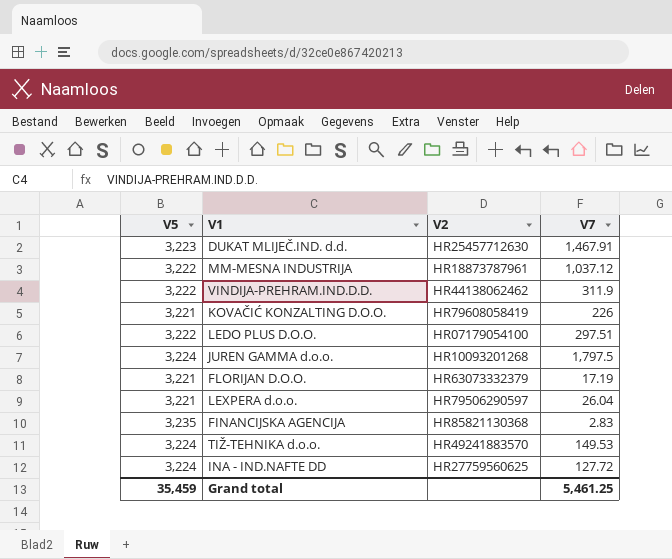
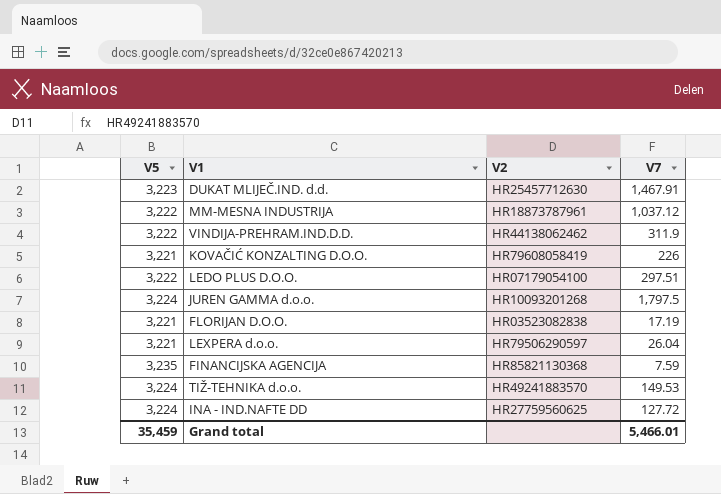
FLORIJAN D.O.O. | V2: HR63073332379 -> HR03523082838
FINANCIJSKA AGENCIJA | V7: 2.83 -> 7.59
Grand total | V7: 5,461.25 -> 5,466.01

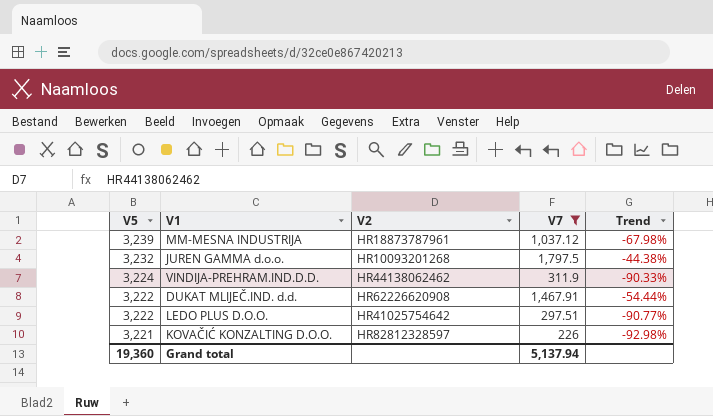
filter: none -> V7 >= 226
row order: none -> V5 descending
column Trend | formula: none -> ([V7] - [V5]) / [V5]
MM-MESNA INDUSTRIJA | V5: 3,222 -> 3,239
JUREN GAMMA d.o.o. | V5: 3,224 -> 3,232
VINDIJA-PREHRAM.IND.D.D. | V5: 3,222 -> 3,224
DUKAT MLIJEČ.IND. d.d. | V5: 3,223 -> 3,222
DUKAT MLIJEČ.IND. d.d. | V2: HR25457712630 -> HR62226620908
LEDO PLUS D.O.O. | V2: HR07179054100 -> HR41025754642
KOVAČIĆ KONZALTING D.O.O. | V2: HR79608058419 -> HR82812328597
Grand total | V5: 35,459 -> 19,360
Grand total | V7: 5,466.01 -> 5,137.94

